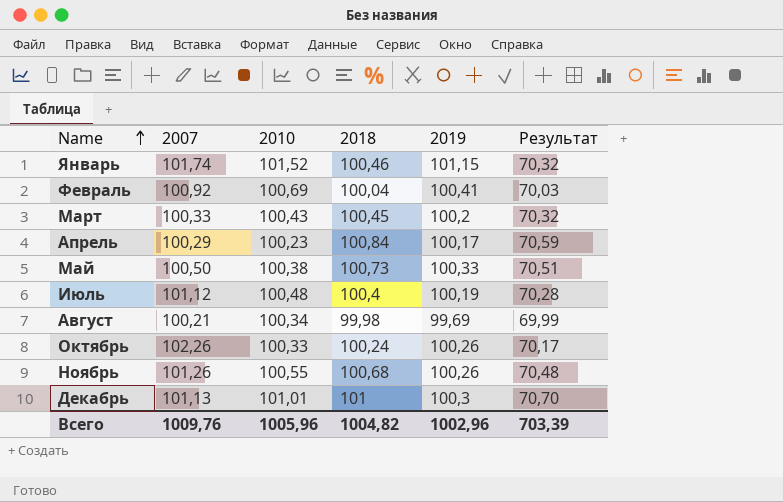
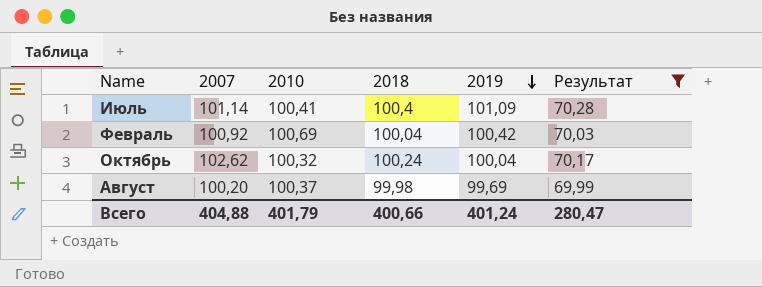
filter: none -> Результат <= 70,28
row order: Name ascending -> 2019 descending
Июль | 2007: 101,12 -> 101,14
Июль | 2010: 100,48 -> 100,41
Июль | 2019: 100,19 -> 101,09
Февраль | 2019: 100,41 -> 100,42
Октябрь | 2007: 102,26 -> 102,62
Октябрь | 2010: 100,33 -> 100,32
Октябрь | 2019: 100,26 -> 100,04
Август | 2007: 100,21 -> 100,20
Август | 2010: 100,34 -> 100,37
Всего | 2007: 1009,76 -> 404,88
Всего | 2010: 1005,96 -> 401,79
Всего | 2018: 1004,82 -> 400,66
Всего | 2019: 1002,96 -> 401,24
Всего | Результат: 703,39 -> 280,47

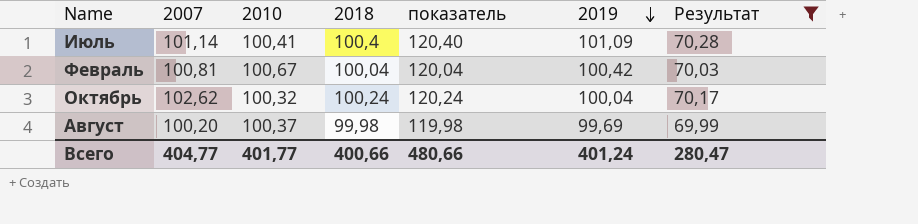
column показатель | formula: none -> [2018] + 20
Февраль | 2007: 100,92 -> 100,81
Февраль | 2010: 100,69 -> 100,67
Всего | 2007: 404,88 -> 404,77
Всего | 2010: 401,79 -> 401,77

